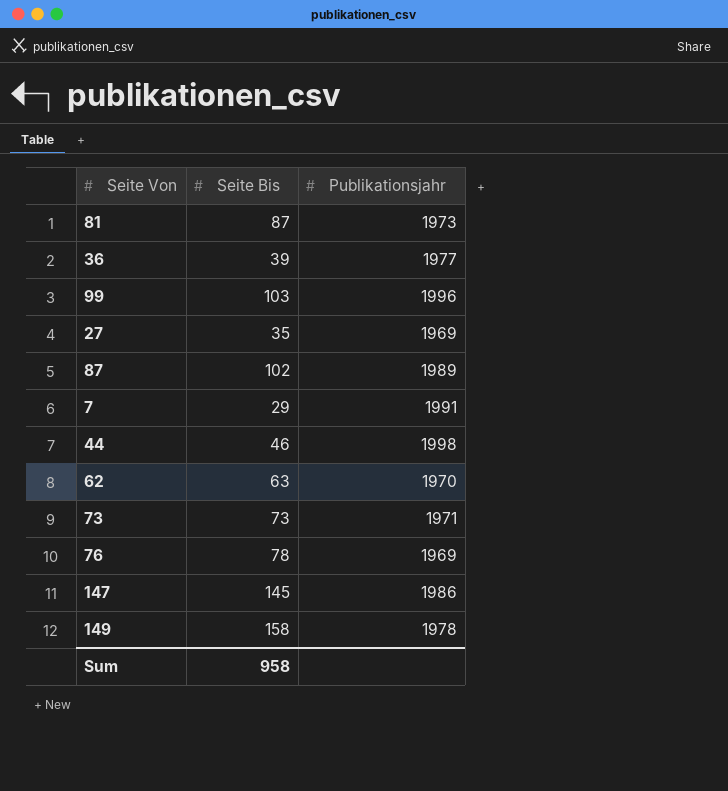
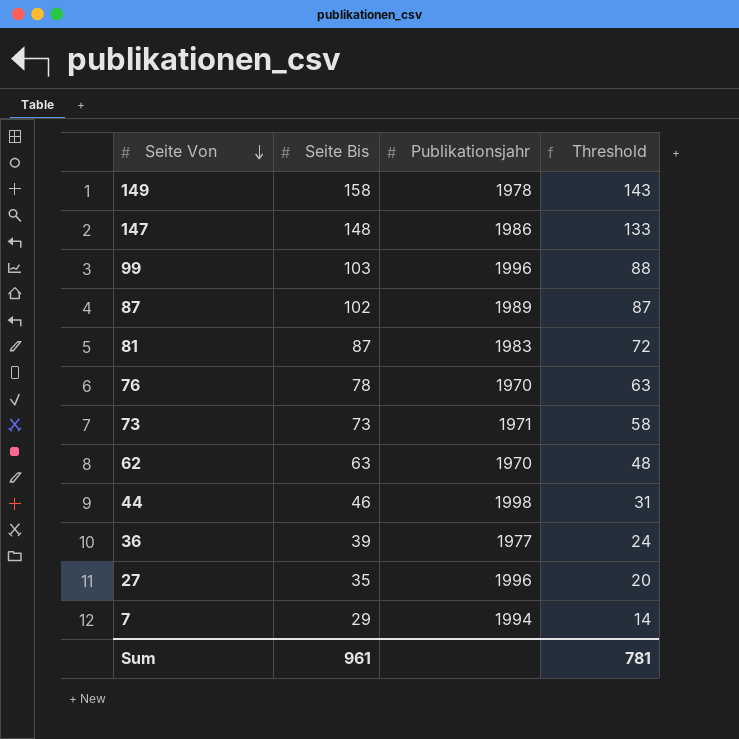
row order: none -> Seite Von descending
column Threshold | formula: none -> [Seite Bis] - 15
147 | Seite Bis: 145 -> 148
81 | Publikationsjahr: 1973 -> 1983
76 | Publikationsjahr: 1969 -> 1970
27 | Publikationsjahr: 1969 -> 1996
7 | Publikationsjahr: 1991 -> 1994
Sum | Seite Bis: 958 -> 961

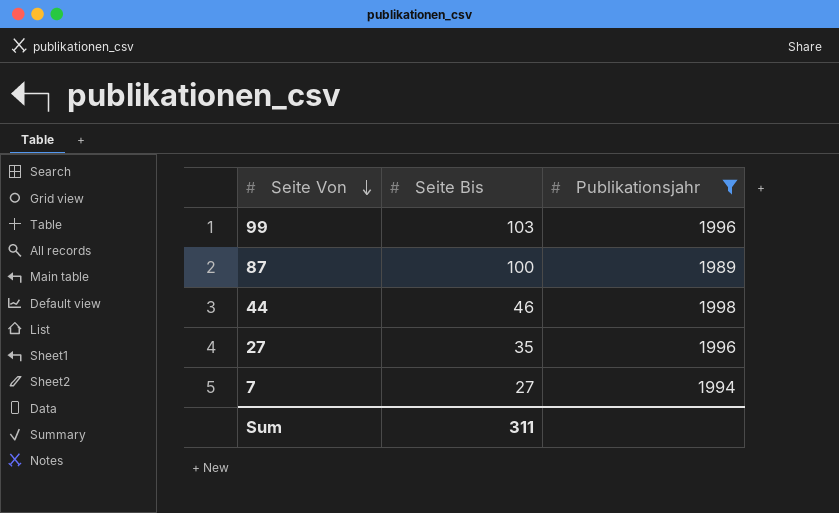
filter: none -> Publikationsjahr >= 1989
column Threshold | formula: [Seite Bis] - 15 -> none
87 | Seite Bis: 102 -> 100
7 | Seite Bis: 29 -> 27
Sum | Seite Bis: 961 -> 311

